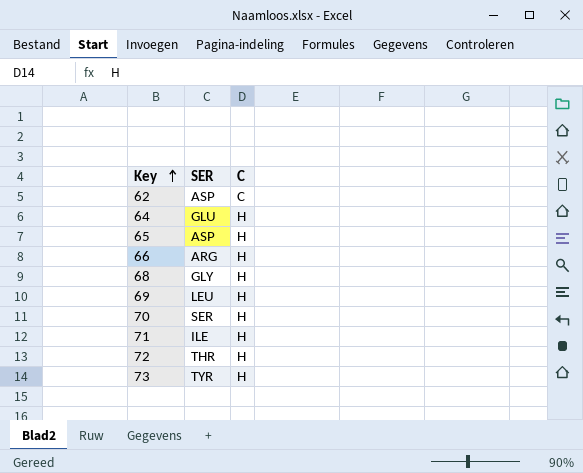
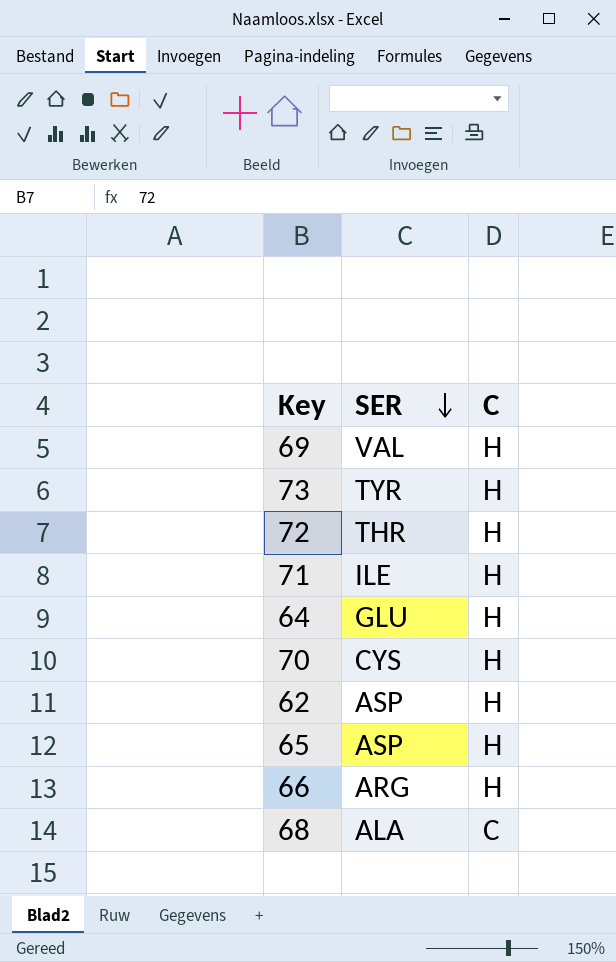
row order: Key ascending -> SER descending
69 | SER: LEU -> VAL
70 | SER: SER -> CYS
62 | C: C -> H
68 | SER: GLY -> ALA
68 | C: H -> C

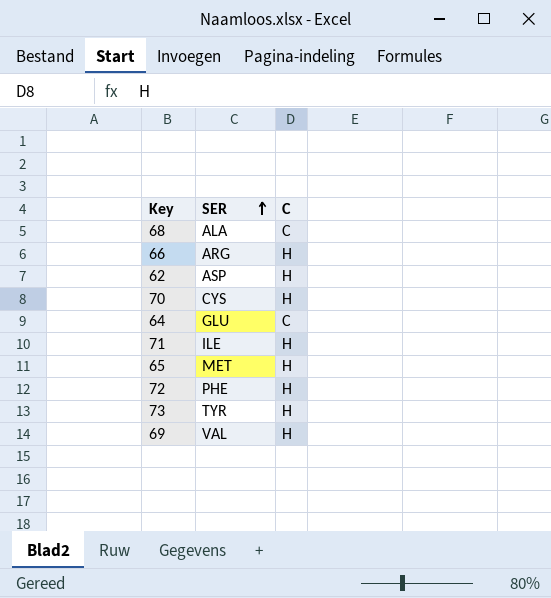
row order: SER descending -> SER ascending
64 | C: H -> C
65 | SER: ASP -> MET
72 | SER: THR -> PHE

